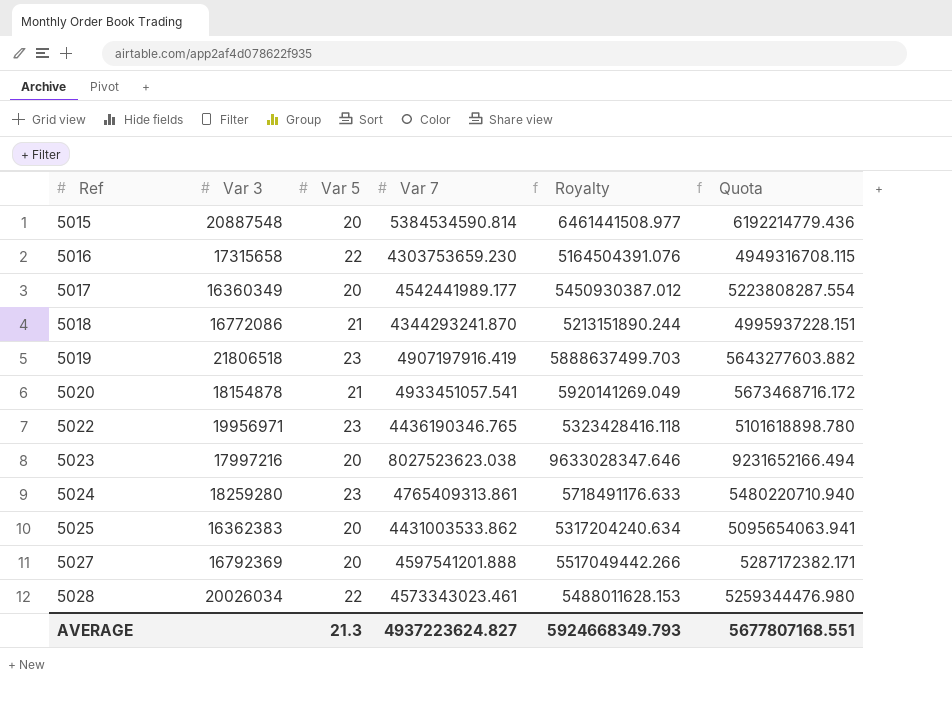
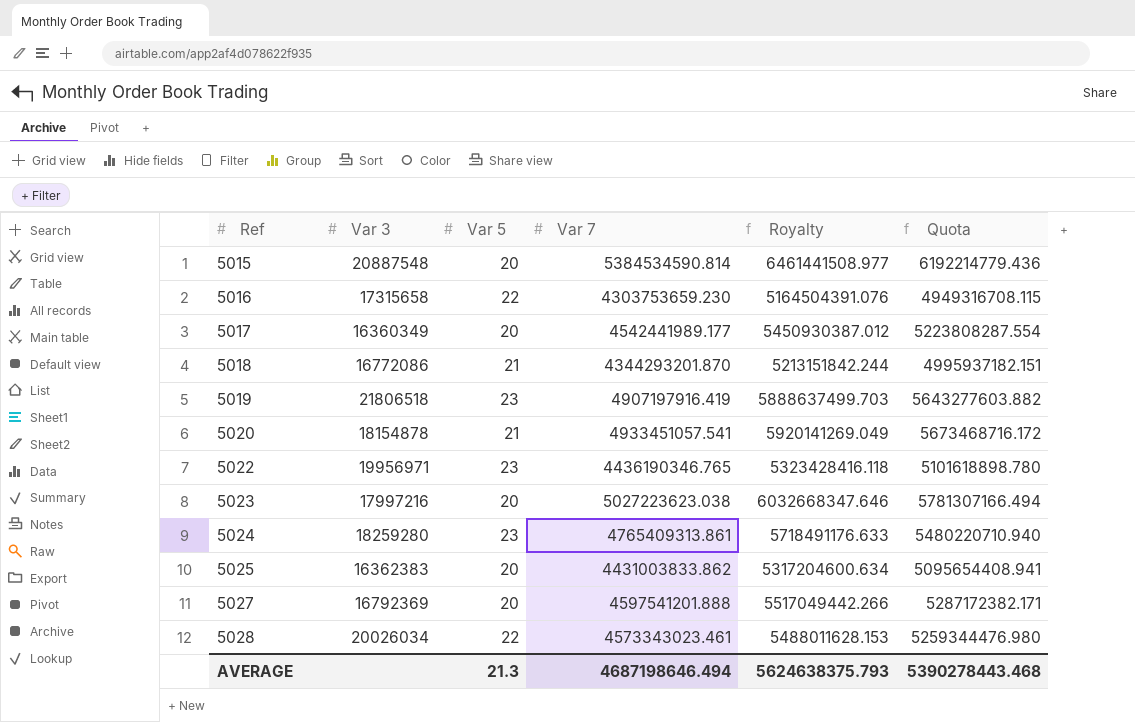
5018 | Var 7: 4344293241.870 -> 4344293201.870
5018 | Royalty: 5213151890.244 -> 5213151842.244
5018 | Quota: 4995937228.151 -> 4995937182.151
5023 | Var 7: 8027523623.038 -> 5027223623.038
5023 | Royalty: 9633028347.646 -> 6032668347.646
5023 | Quota: 9231652166.494 -> 5781307166.494
5025 | Var 7: 4431003533.862 -> 4431003833.862
5025 | Royalty: 5317204240.634 -> 5317204600.634
5025 | Quota: 5095654063.941 -> 5095654408.941
AVERAGE | Var 7: 4937223624.827 -> 4687198646.494
AVERAGE | Royalty: 5924668349.793 -> 5624638375.793
AVERAGE | Quota: 5677807168.551 -> 5390278443.468

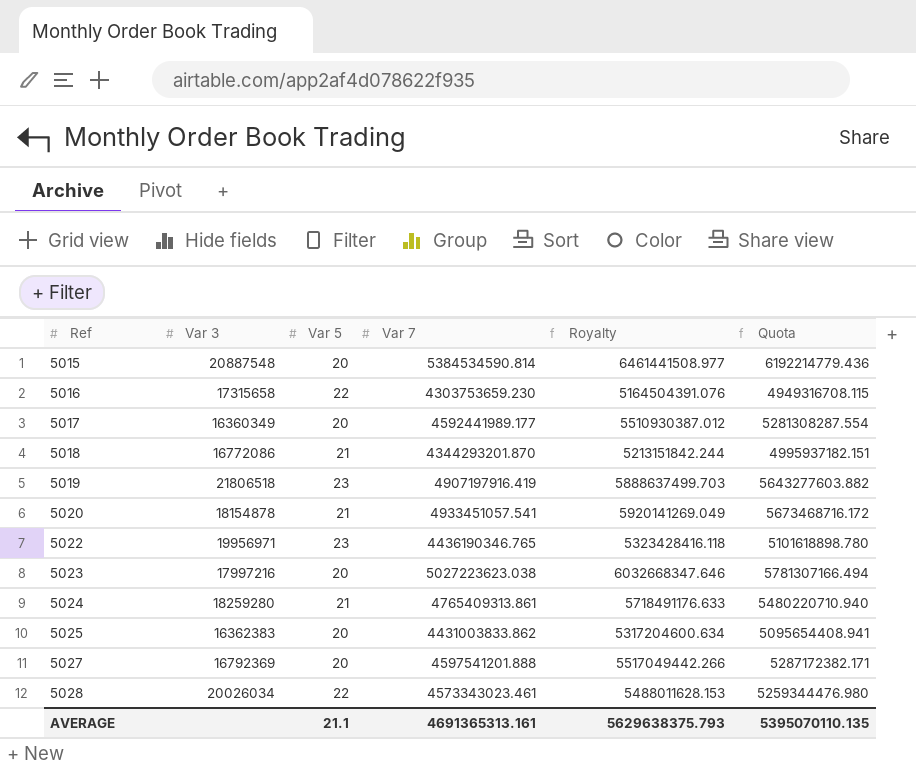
5017 | Var 7: 4542441989.177 -> 4592441989.177
5017 | Royalty: 5450930387.012 -> 5510930387.012
5017 | Quota: 5223808287.554 -> 5281308287.554
5024 | Var 5: 23 -> 21
AVERAGE | Var 5: 21.3 -> 21.1
AVERAGE | Var 7: 4687198646.494 -> 4691365313.161
AVERAGE | Royalty: 5624638375.793 -> 5629638375.793
AVERAGE | Quota: 5390278443.468 -> 5395070110.135

